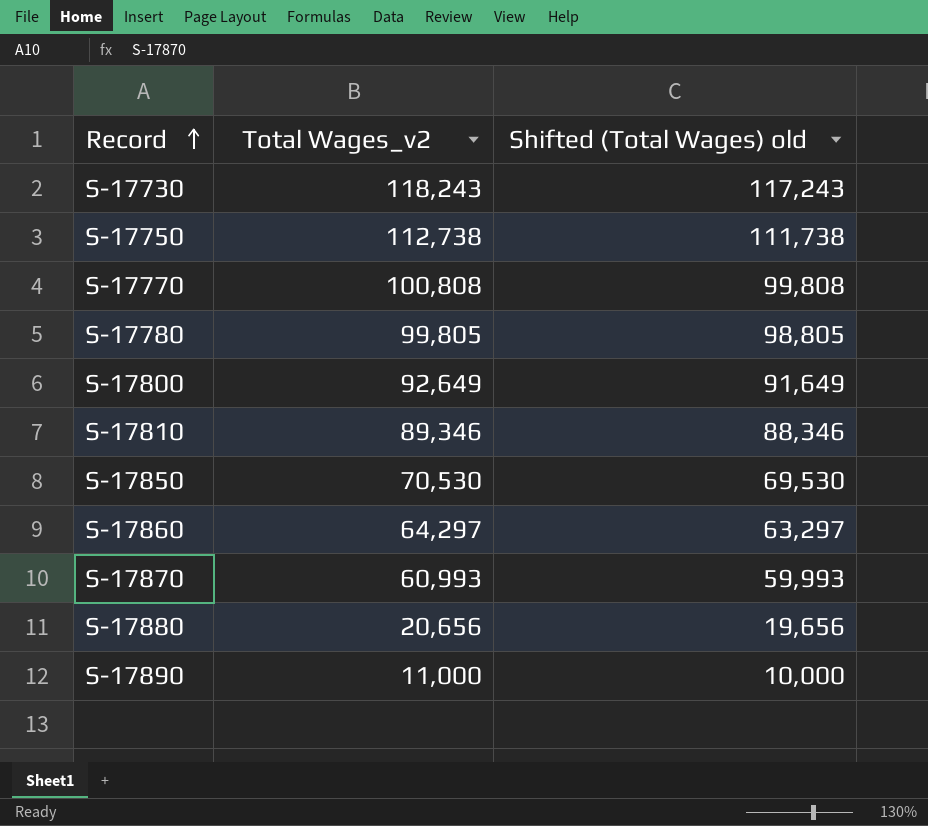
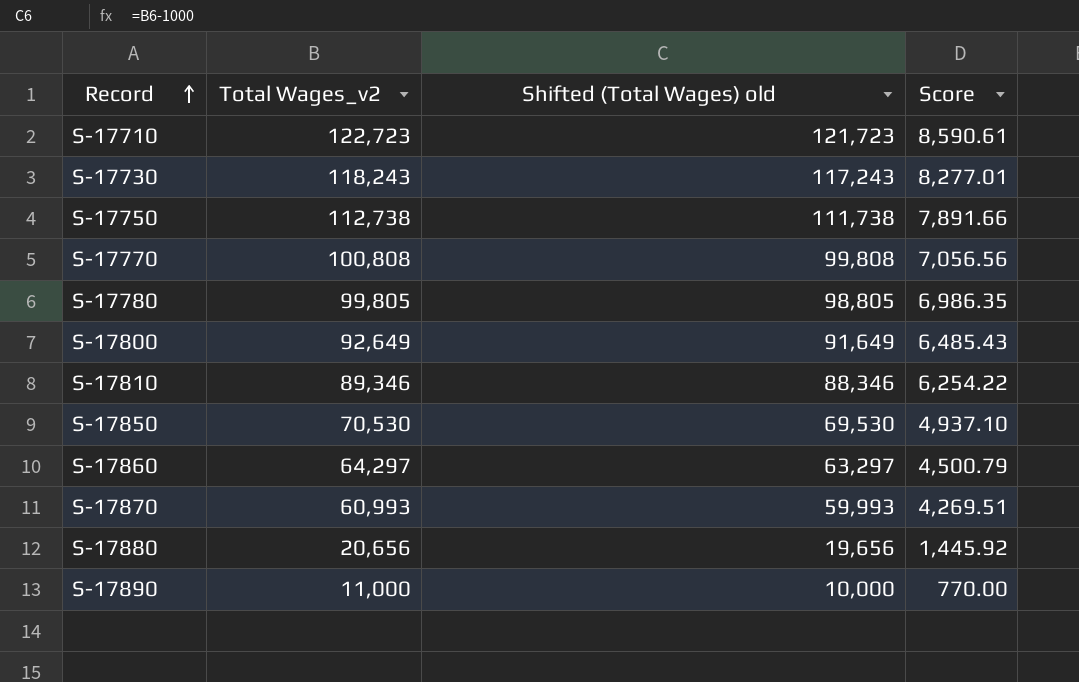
column Score | formula: none -> [Total Wages_v2] * 0.07
row S-17710: none -> 122,723 | 121,723 | 8,590.61

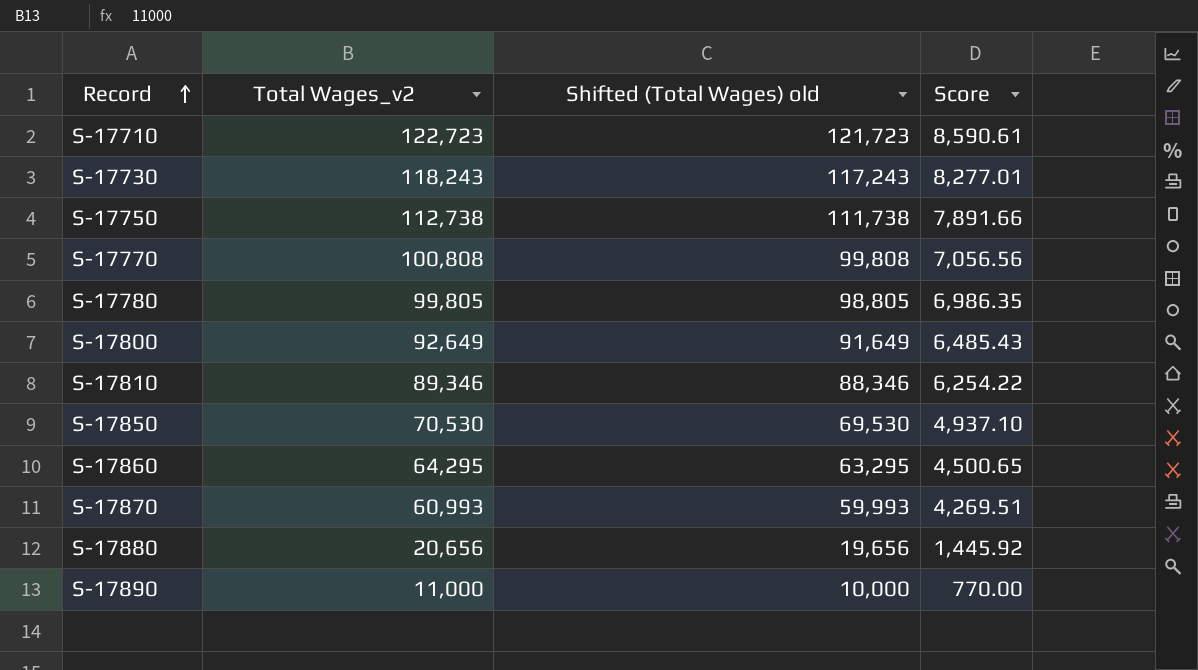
S-17860 | Total Wages_v2: 64,297 -> 64,295
S-17860 | Shifted (Total Wages) old: 63,297 -> 63,295
S-17860 | Score: 4,500.79 -> 4,500.65

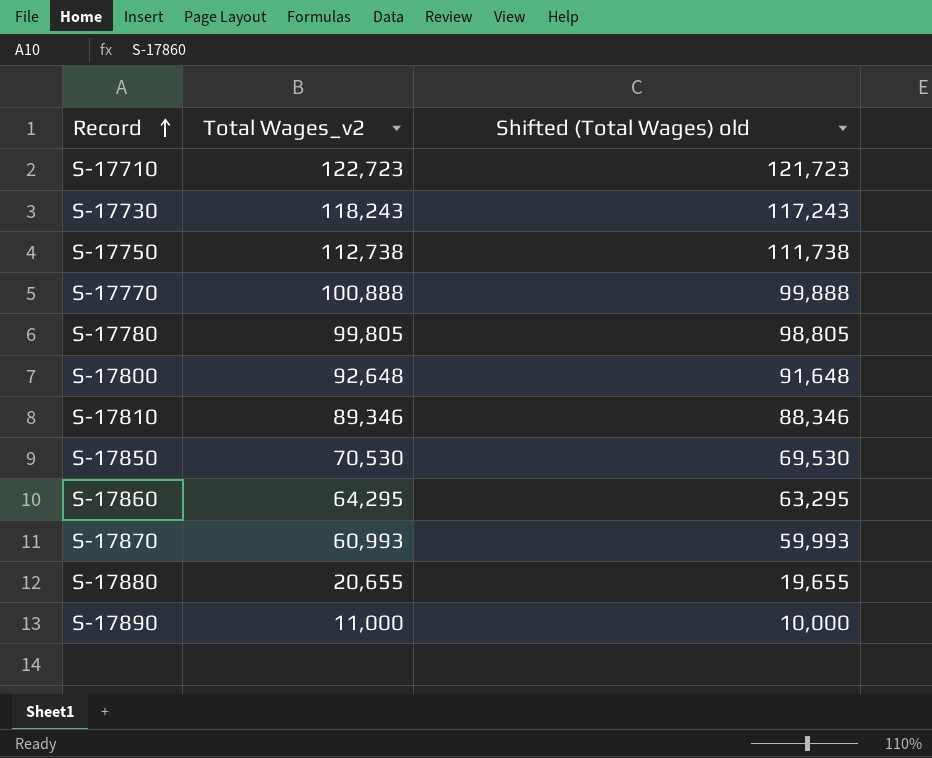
column Score | formula: [Total Wages_v2] * 0.07 -> none
S-17770 | Total Wages_v2: 100,808 -> 100,888
S-17770 | Shifted (Total Wages) old: 99,808 -> 99,888
S-17800 | Total Wages_v2: 92,649 -> 92,648
S-17800 | Shifted (Total Wages) old: 91,649 -> 91,648
S-17880 | Total Wages_v2: 20,656 -> 20,655
S-17880 | Shifted (Total Wages) old: 19,656 -> 19,655

